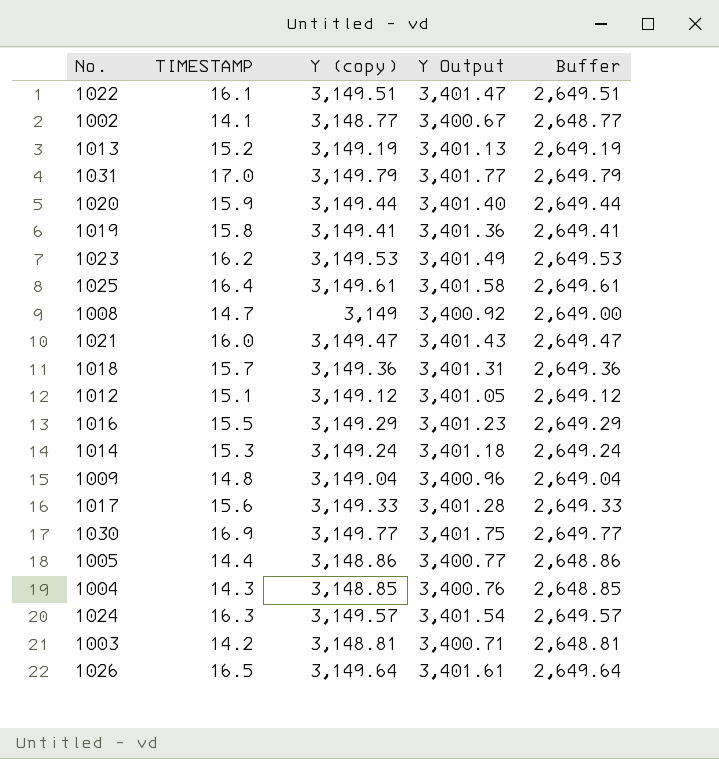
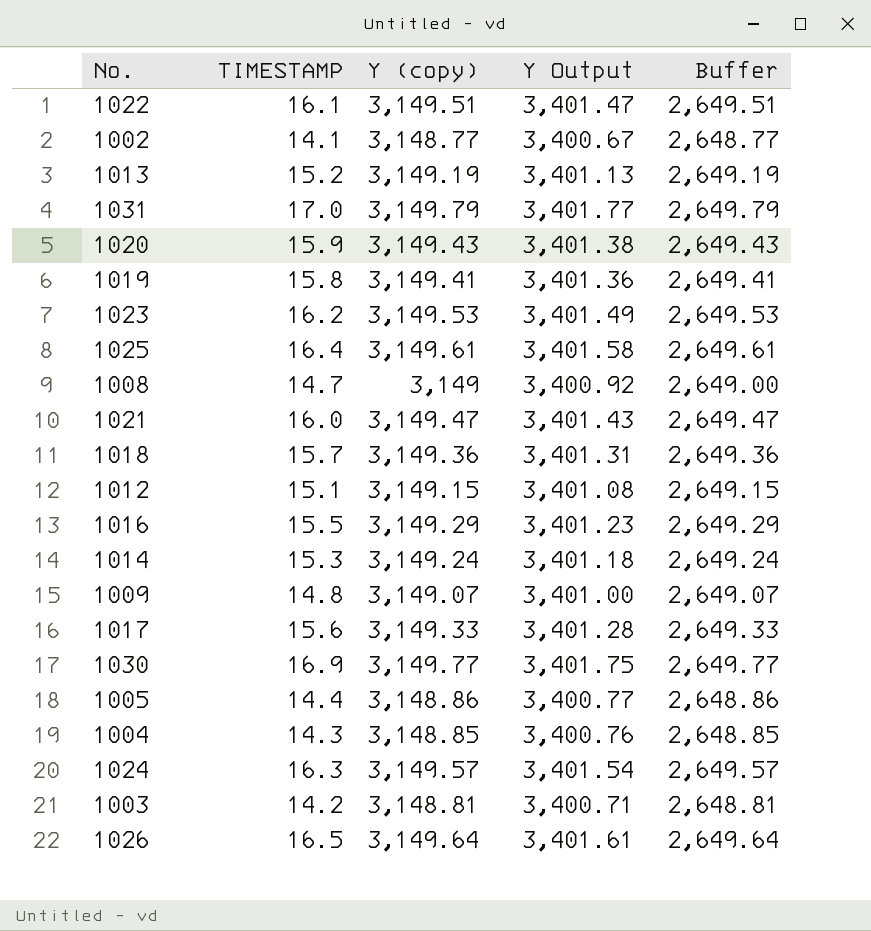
1020 | Y (copy): 3,149.44 -> 3,149.43
1020 | Y Output: 3,401.40 -> 3,401.38
1020 | Buffer: 2,649.44 -> 2,649.43
1012 | Y (copy): 3,149.12 -> 3,149.15
1012 | Y Output: 3,401.05 -> 3,401.08
1012 | Buffer: 2,649.12 -> 2,649.15
1009 | Y (copy): 3,149.04 -> 3,149.07
1009 | Y Output: 3,400.96 -> 3,401.00
1009 | Buffer: 2,649.04 -> 2,649.07

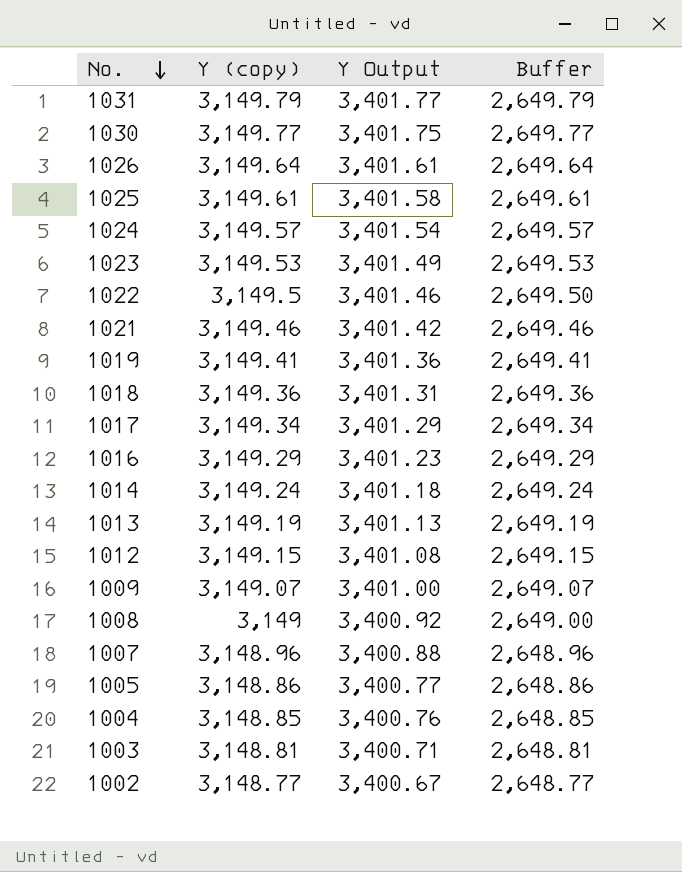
row order: none -> No. descending
column TIMESTAMP | position: 2 -> none
row 1020: 15.9 | 3,149.43 | 3,401.38 | 2,649.43 -> none
1022 | Y (copy): 3,149.51 -> 3,149.5
1022 | Y Output: 3,401.47 -> 3,401.46
1022 | Buffer: 2,649.51 -> 2,649.50
1021 | Y (copy): 3,149.47 -> 3,149.46
1021 | Y Output: 3,401.43 -> 3,401.42
1021 | Buffer: 2,649.47 -> 2,649.46
1017 | Y (copy): 3,149.33 -> 3,149.34
1017 | Y Output: 3,401.28 -> 3,401.29
1017 | Buffer: 2,649.33 -> 2,649.34
row 1007: none -> 3,148.96 | 3,400.88 | 2,648.96

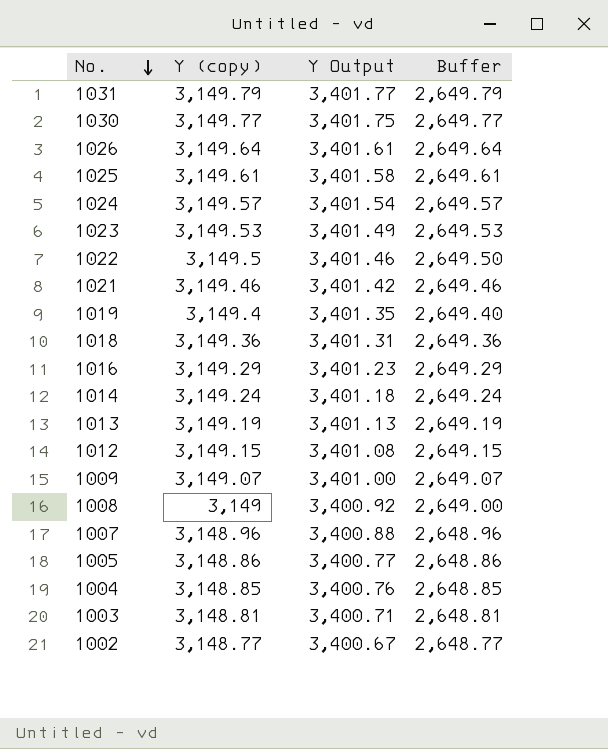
row 1017: 3,149.34 | 3,401.29 | 2,649.34 -> none
1019 | Y (copy): 3,149.41 -> 3,149.4
1019 | Y Output: 3,401.36 -> 3,401.35
1019 | Buffer: 2,649.41 -> 2,649.40

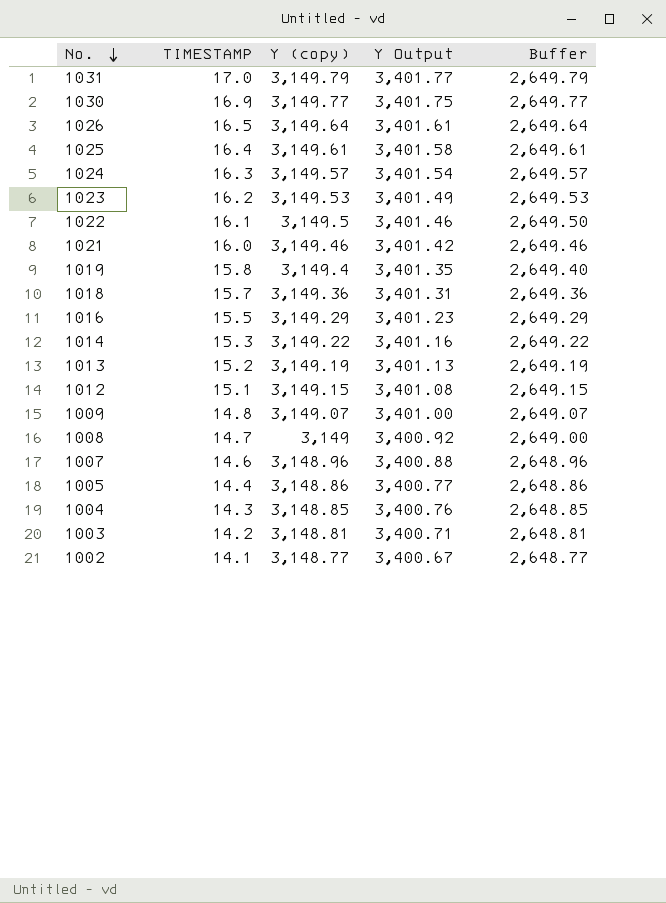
column TIMESTAMP | position: none -> 2
1014 | Y (copy): 3,149.24 -> 3,149.22
1014 | Y Output: 3,401.18 -> 3,401.16
1014 | Buffer: 2,649.24 -> 2,649.22

